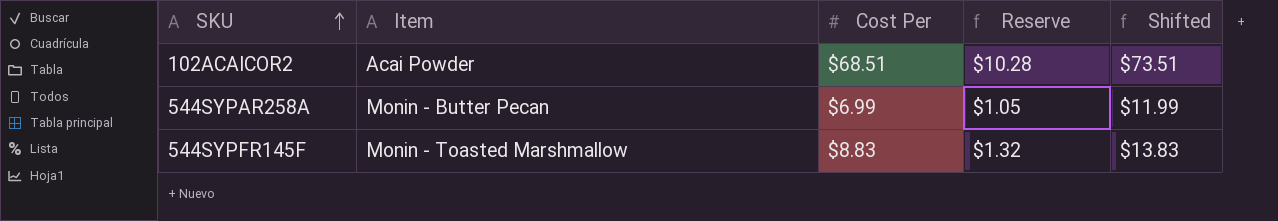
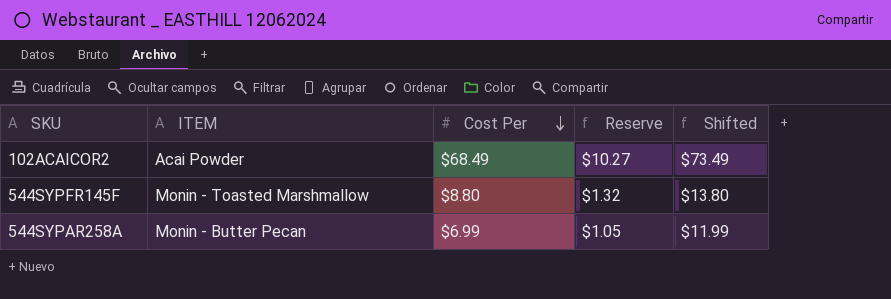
row order: SKU ascending -> Cost Per descending
column name: Item -> ITEM
102ACAICOR2 | Cost Per: $68.51 -> $68.49
102ACAICOR2 | Reserve: $10.28 -> $10.27
102ACAICOR2 | Shifted: $73.51 -> $73.49
544SYPFR145F | Cost Per: $8.83 -> $8.80
544SYPFR145F | Shifted: $13.83 -> $13.80

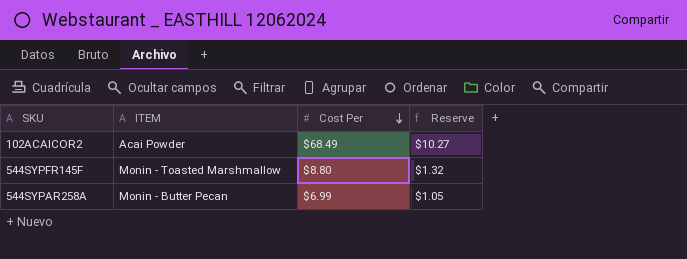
column Shifted | formula: [Cost Per] + 5 -> none

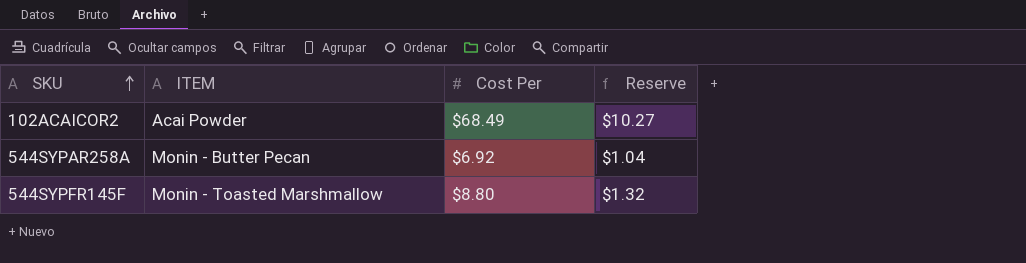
row order: Cost Per descending -> SKU ascending
544SYPAR258A | Cost Per: $6.99 -> $6.92
544SYPAR258A | Reserve: $1.05 -> $1.04

